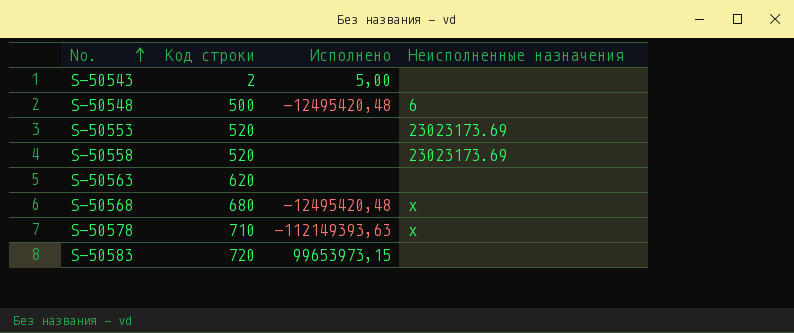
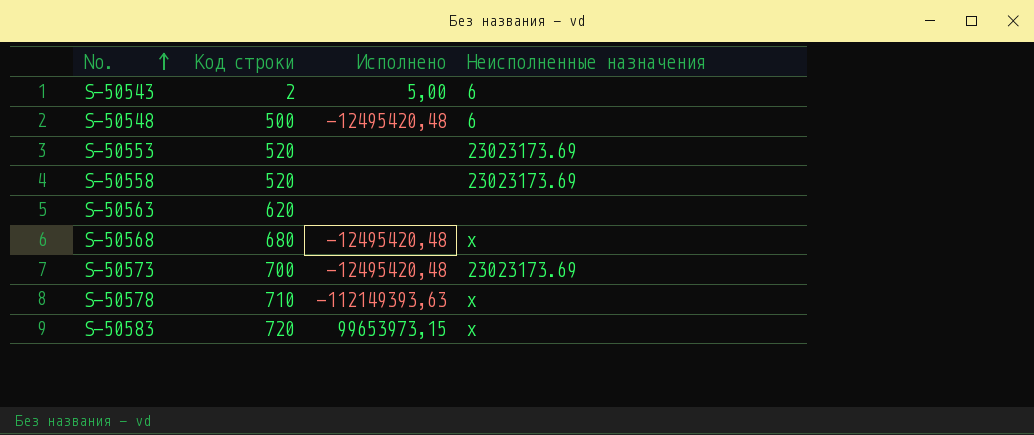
S-50543 | Неисполненные назначения: none -> 6
row S-50573: none -> 700 | -12495420,48 | 23023173.69
S-50583 | Неисполненные назначения: none -> x

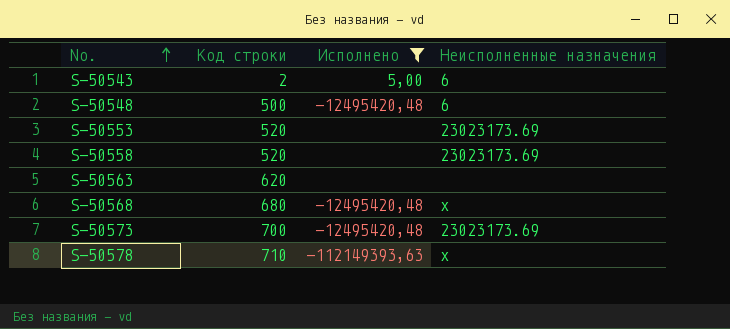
filter: none -> Исполнено != 99653973,15

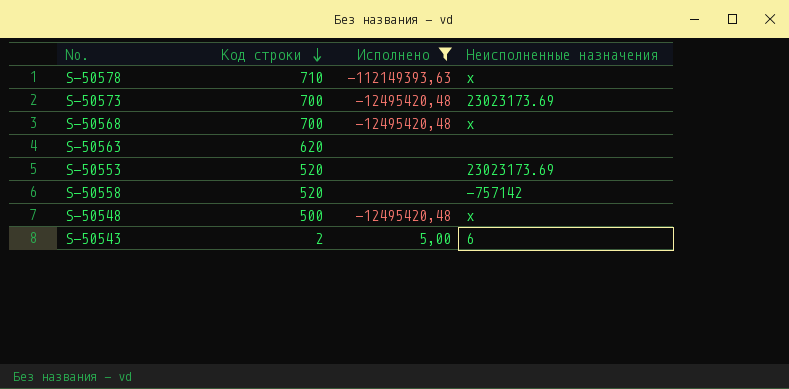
row order: No. ascending -> Код строки descending
S-50568 | Код строки: 680 -> 700
S-50558 | Неисполненные назначения: 23023173.69 -> -757142
S-50548 | Неисполненные назначения: 6 -> x

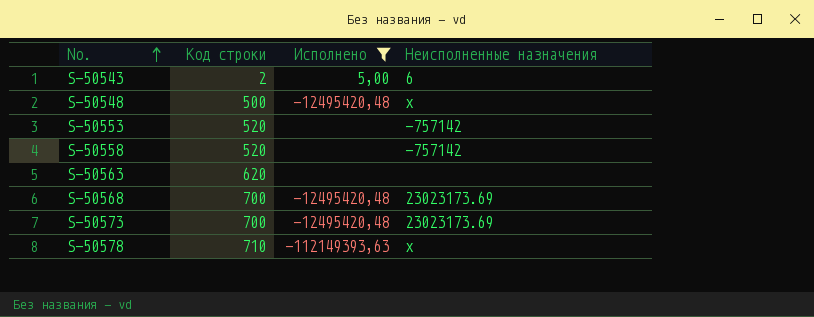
row order: Код строки descending -> No. ascending
S-50553 | Неисполненные назначения: 23023173.69 -> -757142
S-50568 | Неисполненные назначения: x -> 23023173.69

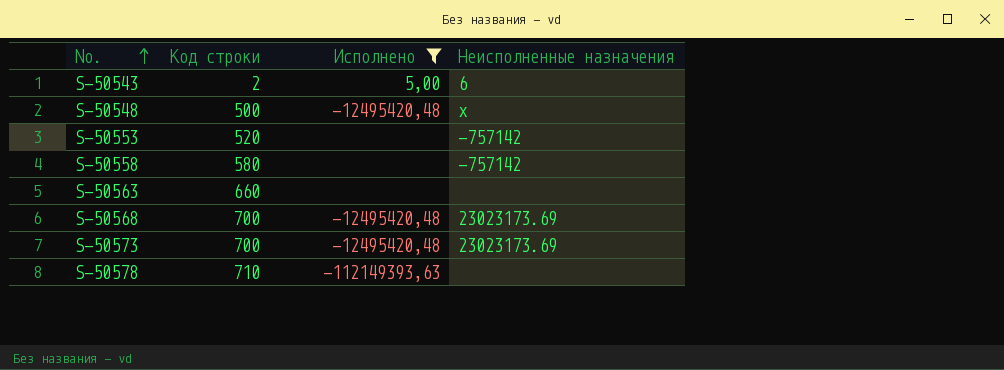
S-50558 | Код строки: 520 -> 580
S-50563 | Код строки: 620 -> 660
S-50578 | Неисполненные назначения: x -> none

